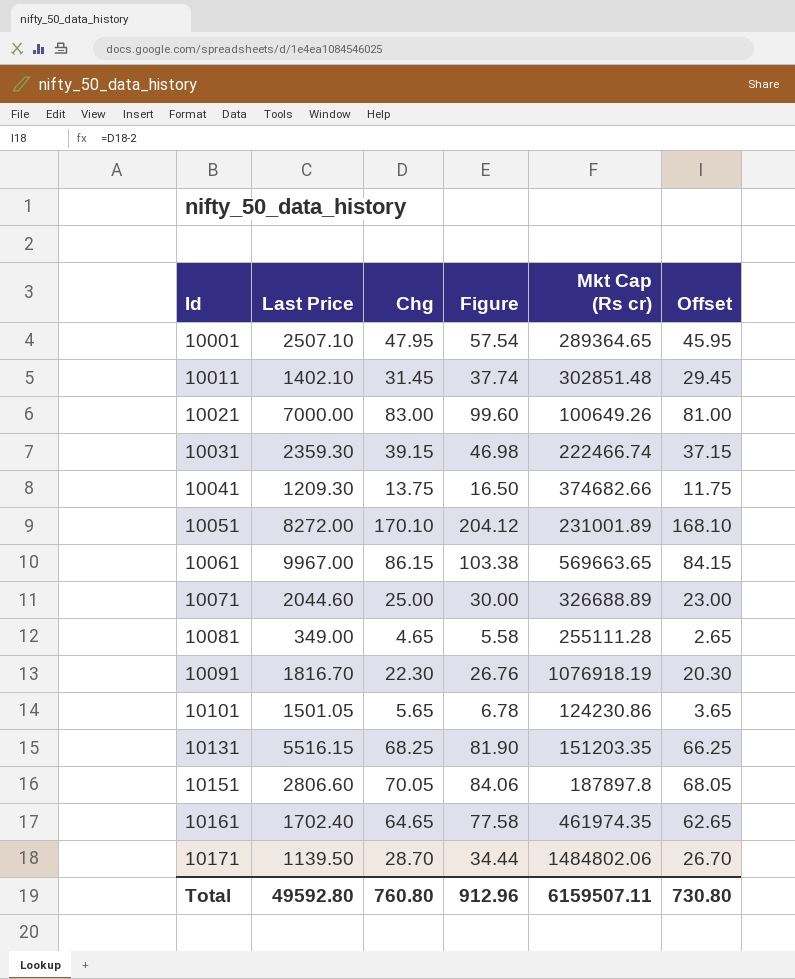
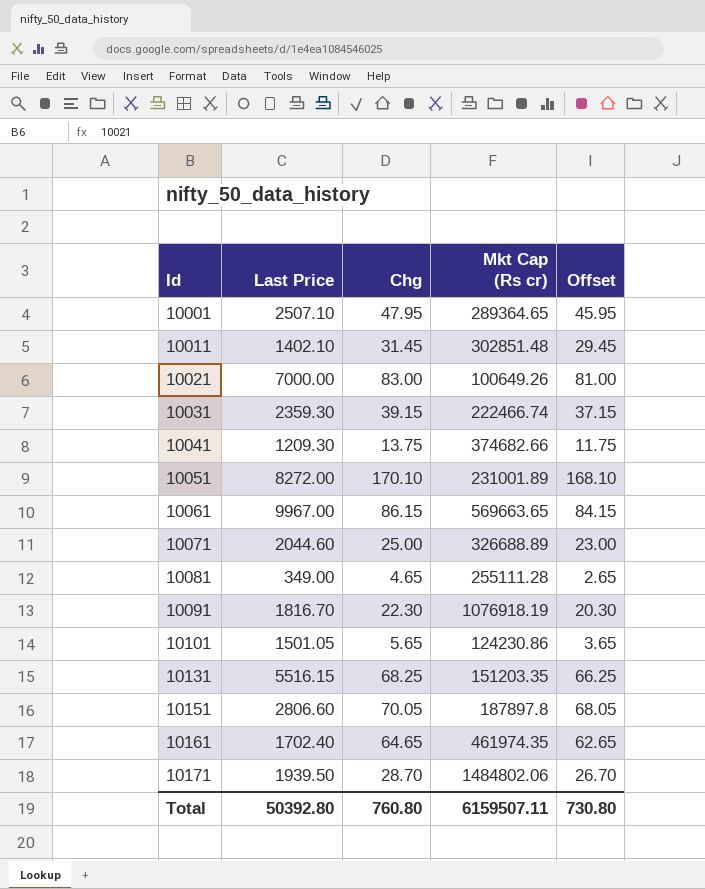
column Figure | formula: [Chg] * 1.2 -> none
10171 | Last Price: 1139.50 -> 1939.50
Total | Last Price: 49592.80 -> 50392.80

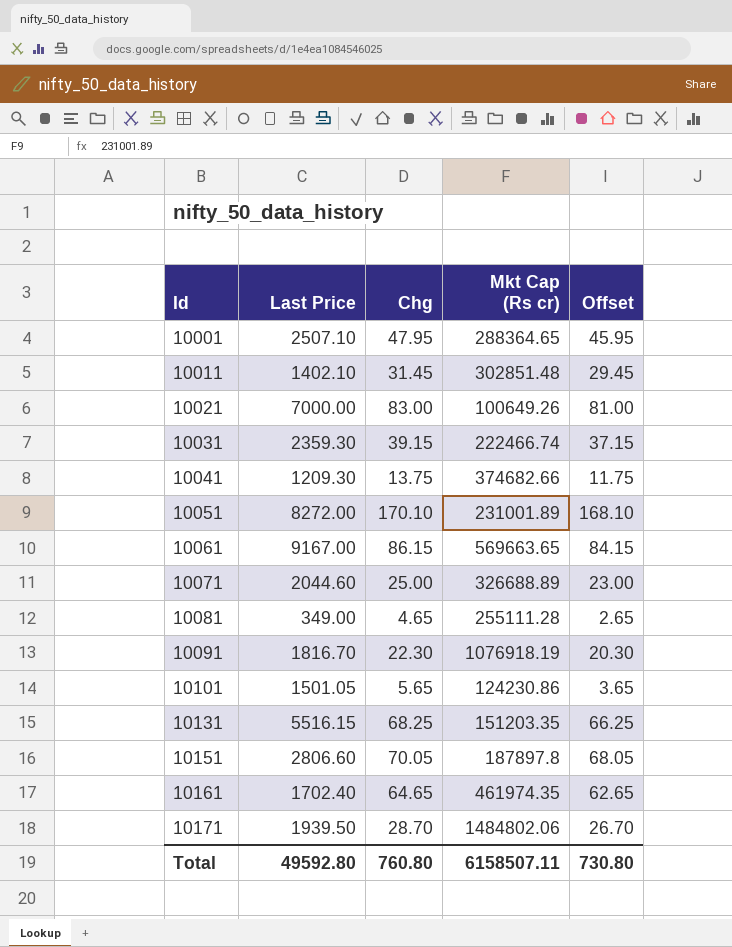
10001 | Mkt Cap (Rs cr): 289364.65 -> 288364.65
10061 | Last Price: 9967.00 -> 9167.00
Total | Last Price: 50392.80 -> 49592.80
Total | Mkt Cap (Rs cr): 6159507.11 -> 6158507.11

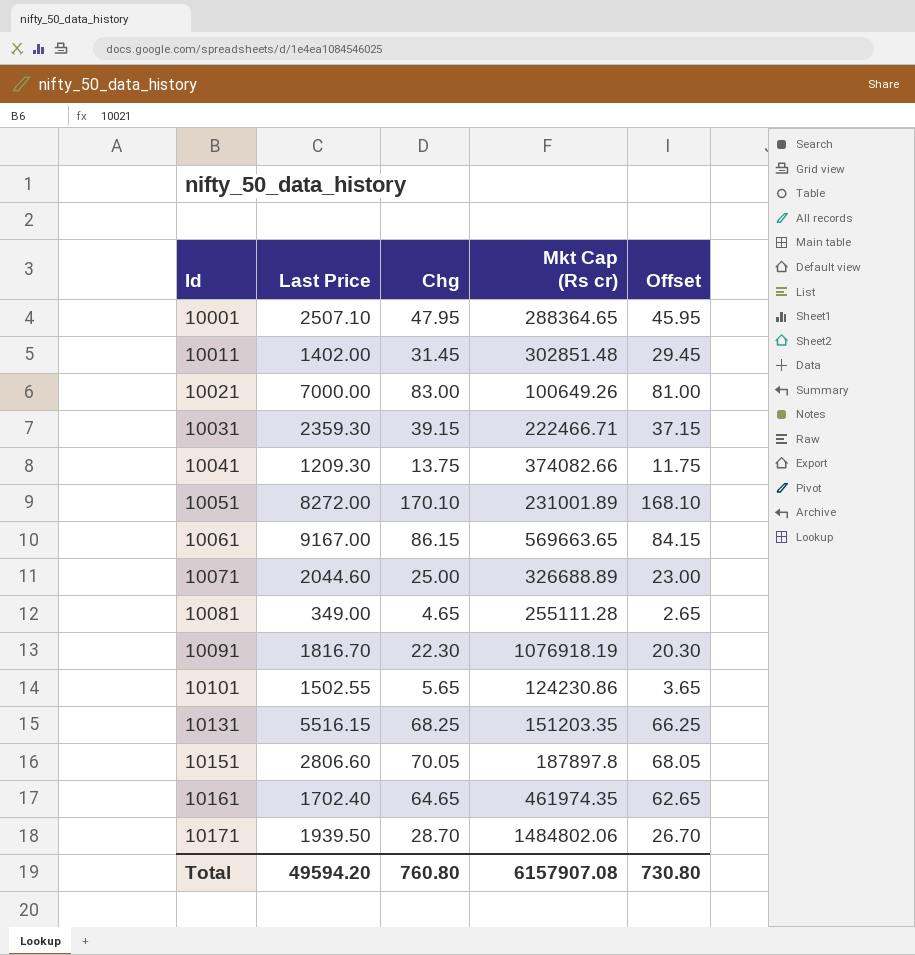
10011 | Last Price: 1402.10 -> 1402.00
10031 | Mkt Cap (Rs cr): 222466.74 -> 222466.71
10041 | Mkt Cap (Rs cr): 374682.66 -> 374082.66
10101 | Last Price: 1501.05 -> 1502.55
Total | Last Price: 49592.80 -> 49594.20
Total | Mkt Cap (Rs cr): 6158507.11 -> 6157907.08

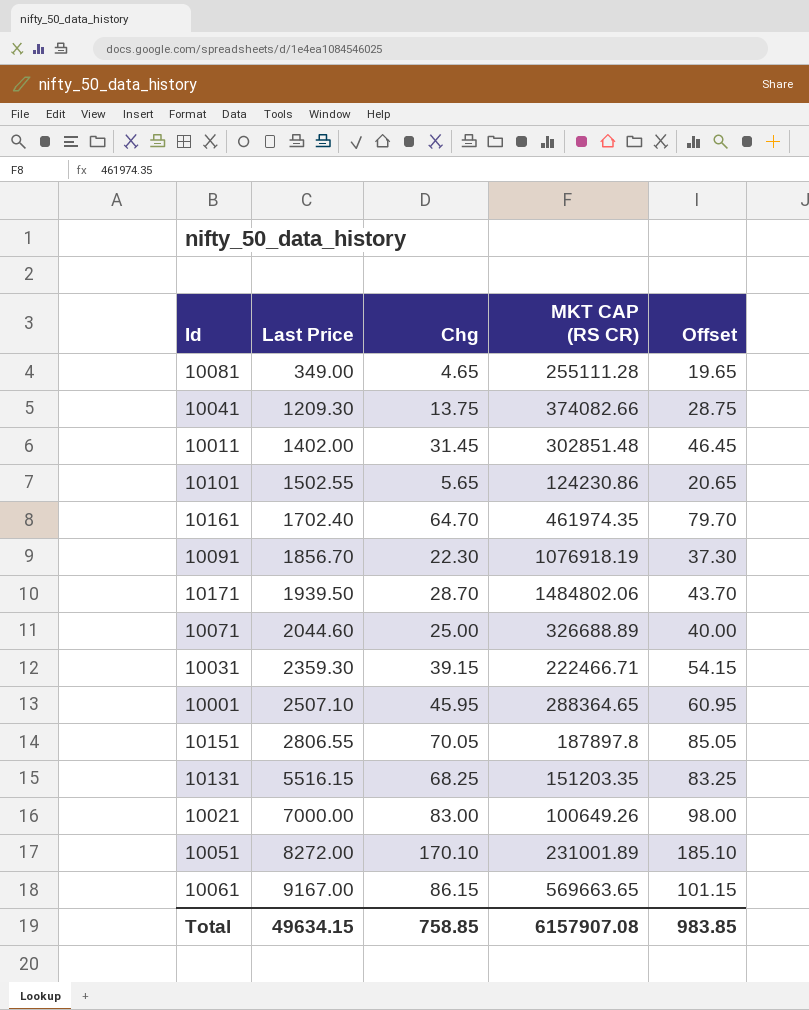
row order: Id ascending -> Last Price ascending
column name: Mkt Cap (Rs cr) -> MKT CAP (RS CR)
column Offset | formula: [Chg] - 2 -> [Chg] + 15
10161 | Chg: 64.65 -> 64.70
10091 | Last Price: 1816.70 -> 1856.70
10001 | Chg: 47.95 -> 45.95
10151 | Last Price: 2806.60 -> 2806.55
Total | Last Price: 49594.20 -> 49634.15
Total | Chg: 760.80 -> 758.85
Total | Offset: 730.80 -> 983.85

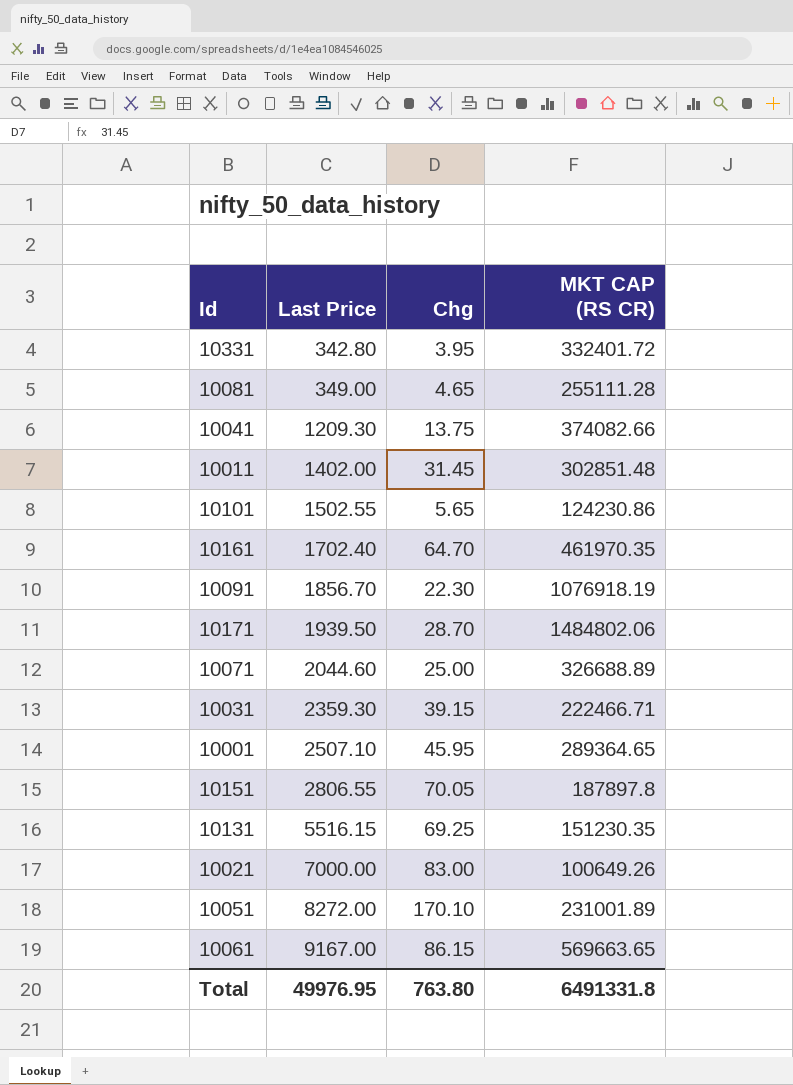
column Offset | formula: [Chg] + 15 -> none
row 10331: none -> 342.80 | 3.95 | 332401.72
10161 | MKT CAP (RS CR): 461974.35 -> 461970.35
10001 | MKT CAP (RS CR): 288364.65 -> 289364.65
10131 | Chg: 68.25 -> 69.25
10131 | MKT CAP (RS CR): 151203.35 -> 151230.35
Total | Last Price: 49634.15 -> 49976.95
Total | Chg: 758.85 -> 763.80
Total | MKT CAP (RS CR): 6157907.08 -> 6491331.8

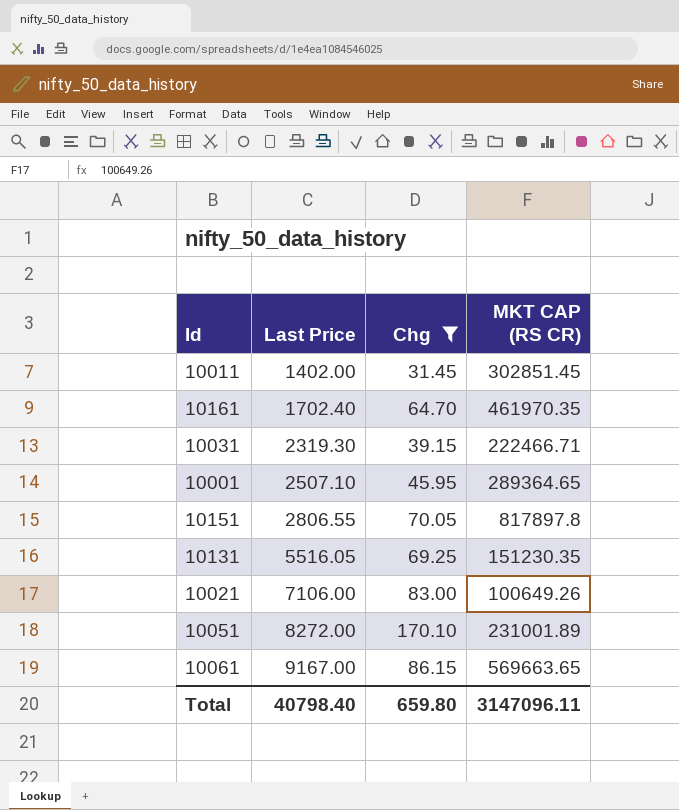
filter: none -> Chg >= 31.45
10011 | MKT CAP (RS CR): 302851.48 -> 302851.45
10031 | Last Price: 2359.30 -> 2319.30
10151 | MKT CAP (RS CR): 187897.8 -> 817897.8
10131 | Last Price: 5516.15 -> 5516.05
10021 | Last Price: 7000.00 -> 7106.00
Total | Last Price: 49976.95 -> 40798.40
Total | Chg: 763.80 -> 659.80
Total | MKT CAP (RS CR): 6491331.8 -> 3147096.11

